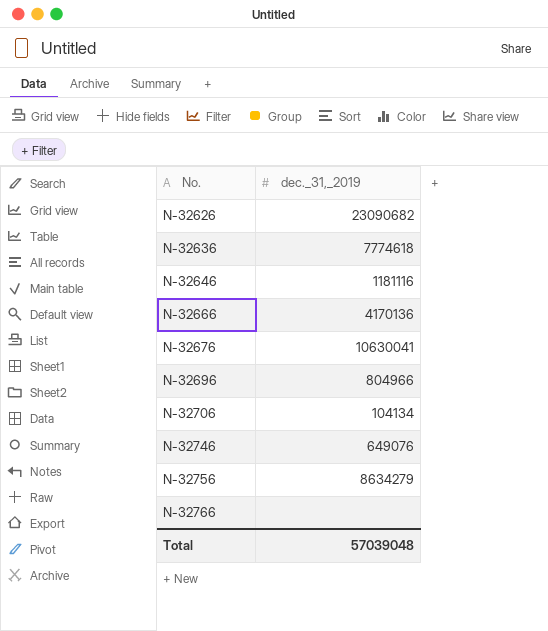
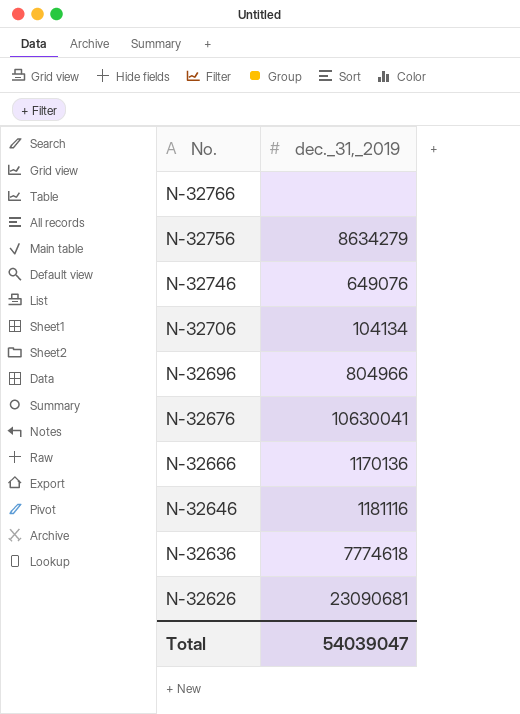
row order: No. ascending -> No. descending
N-32666 | dec._31,_2019: 4170136 -> 1170136
N-32626 | dec._31,_2019: 23090682 -> 23090681
Total | dec._31,_2019: 57039048 -> 54039047

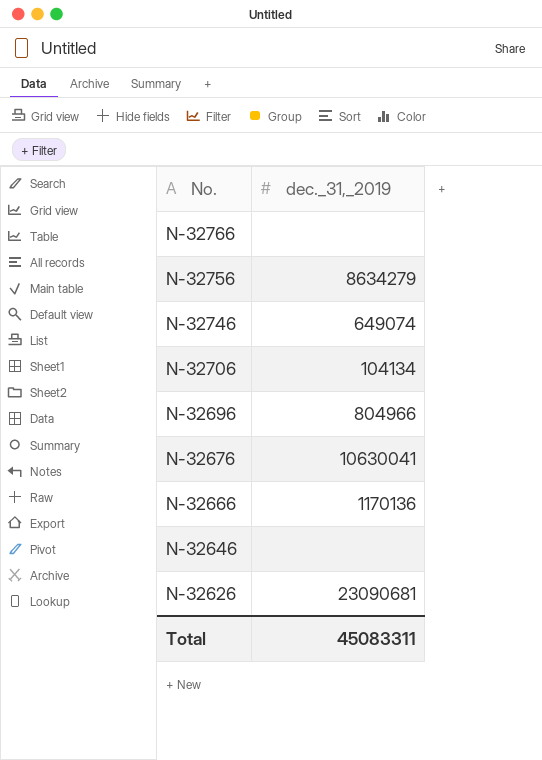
row N-32636: 7774618 -> none
N-32746 | dec._31,_2019: 649076 -> 649074
N-32646 | dec._31,_2019: 1181116 -> none
Total | dec._31,_2019: 54039047 -> 45083311

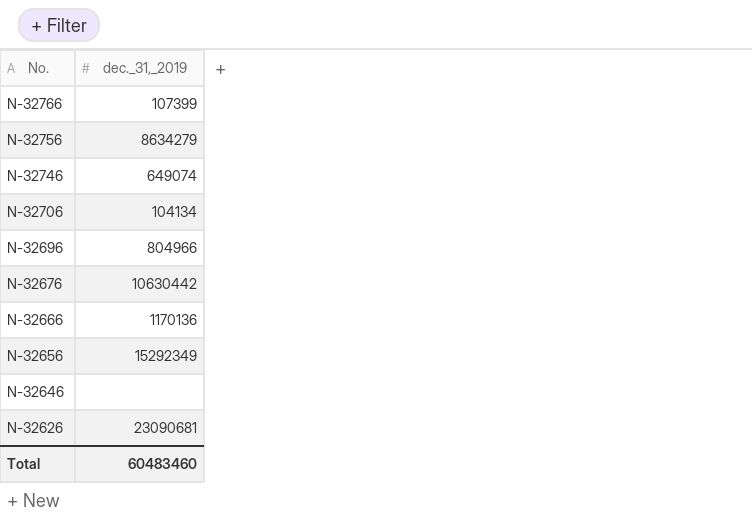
N-32766 | dec._31,_2019: none -> 107399
N-32676 | dec._31,_2019: 10630041 -> 10630442
row N-32656: none -> 15292349
Total | dec._31,_2019: 45083311 -> 60483460

